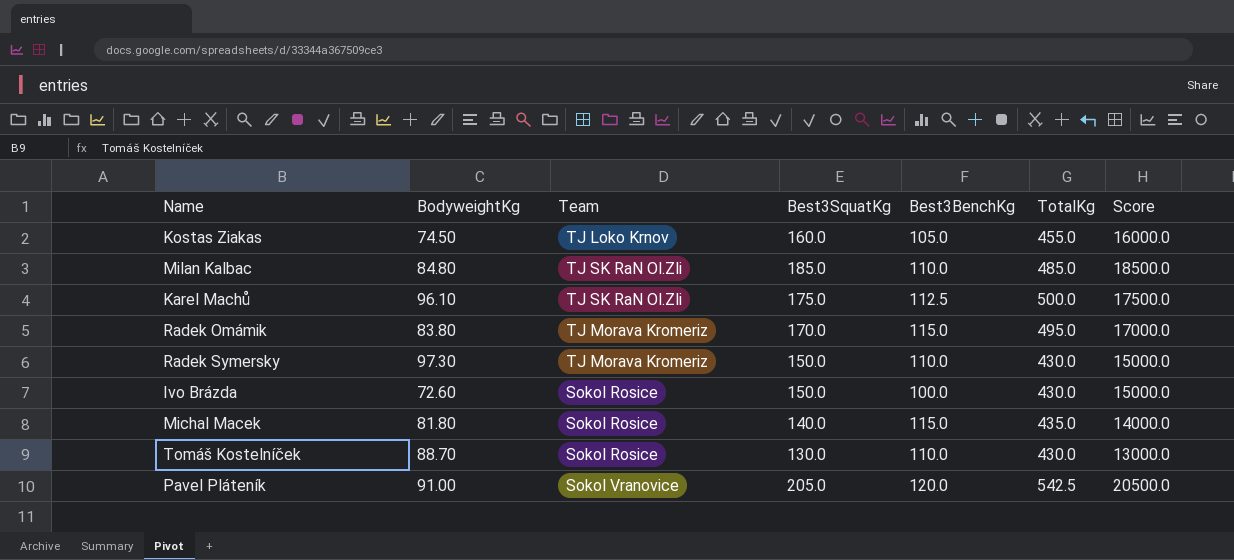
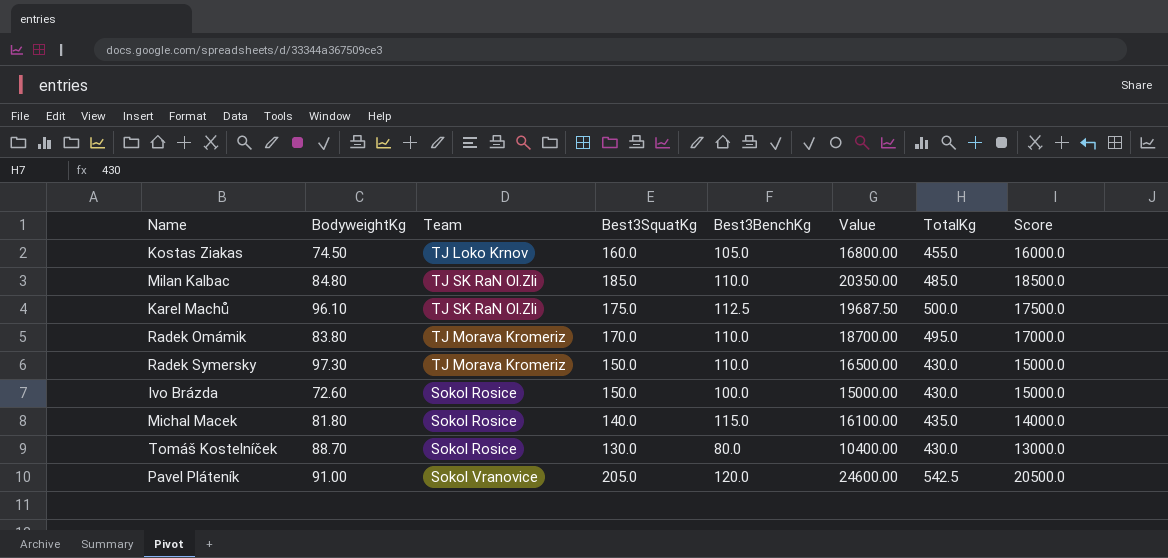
column Value | formula: none -> [Best3SquatKg] * [Best3BenchKg]
Radek Omámik | Best3BenchKg: 115.0 -> 110.0
Tomáš Kostelníček | Best3BenchKg: 110.0 -> 80.0

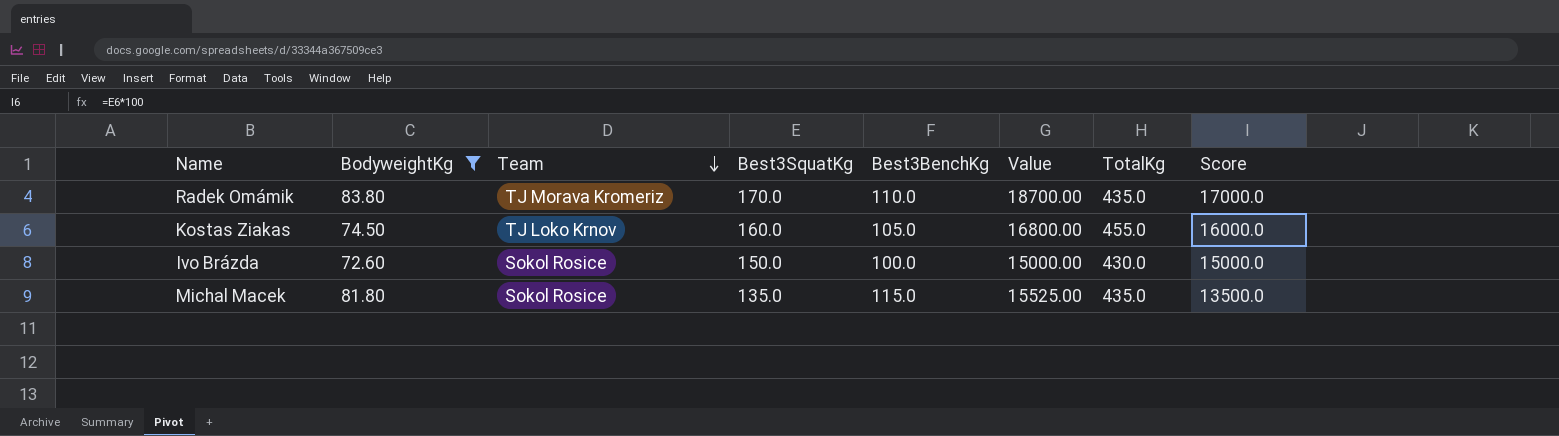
filter: none -> BodyweightKg <= 83.80
row order: none -> Team descending
Radek Omámik | TotalKg: 495.0 -> 435.0
Michal Macek | Best3SquatKg: 140.0 -> 135.0
Michal Macek | Value: 16100.00 -> 15525.00
Michal Macek | Score: 14000.0 -> 13500.0

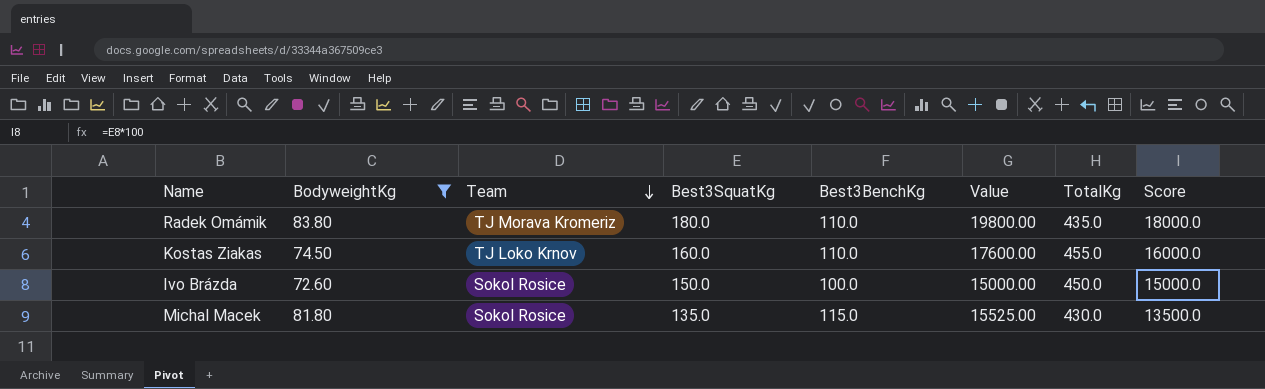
Radek Omámik | Best3SquatKg: 170.0 -> 180.0
Radek Omámik | Value: 18700.00 -> 19800.00
Radek Omámik | Score: 17000.0 -> 18000.0
Kostas Ziakas | Best3BenchKg: 105.0 -> 110.0
Kostas Ziakas | Value: 16800.00 -> 17600.00
Ivo Brázda | TotalKg: 430.0 -> 450.0
Michal Macek | TotalKg: 435.0 -> 430.0

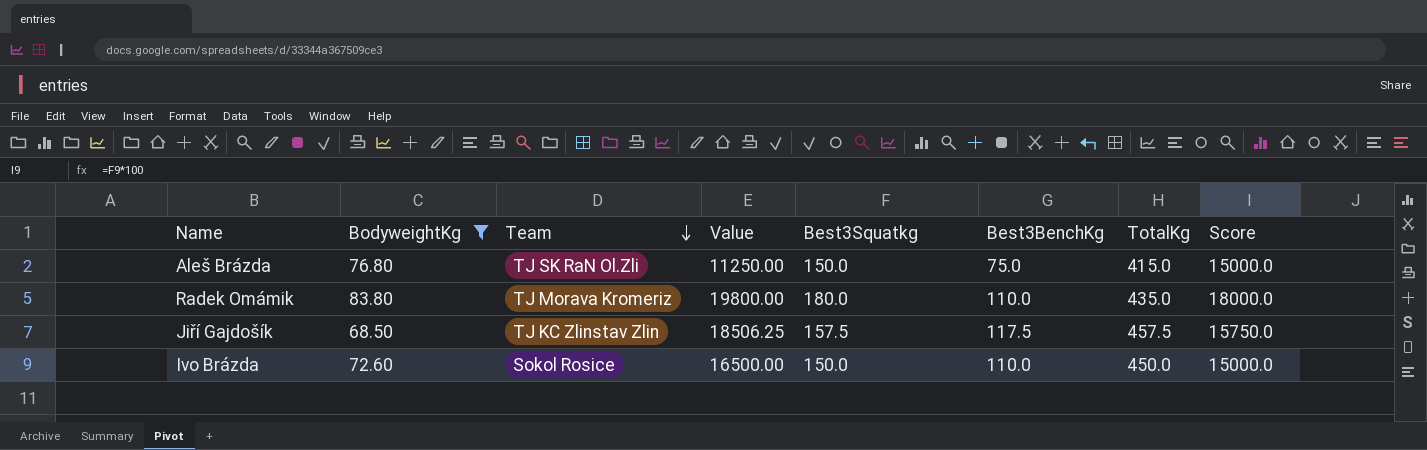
column Value | position: 6 -> 4
column name: Best3SquatKg -> Best3Squatkg
row Kostas Ziakas: 74.50 | TJ Loko Krnov | 160.0 | 110.0 | 17600.00 | 455.0 | 16000.0 -> none
row Michal Macek: 81.80 | Sokol Rosice | 135.0 | 115.0 | 15525.00 | 430.0 | 13500.0 -> none
row Aleš Brázda: none -> 76.80 | TJ SK RaN Ol.Zli | 11250.00 | 150.0 | 75.0 | 415.0 | 15000.0
row Jiří Gajdošík: none -> 68.50 | TJ KC Zlinstav Zlin | 18506.25 | 157.5 | 117.5 | 457.5 | 15750.0
Ivo Brázda | Value: 15000.00 -> 16500.00
Ivo Brázda | Best3BenchKg: 100.0 -> 110.0

